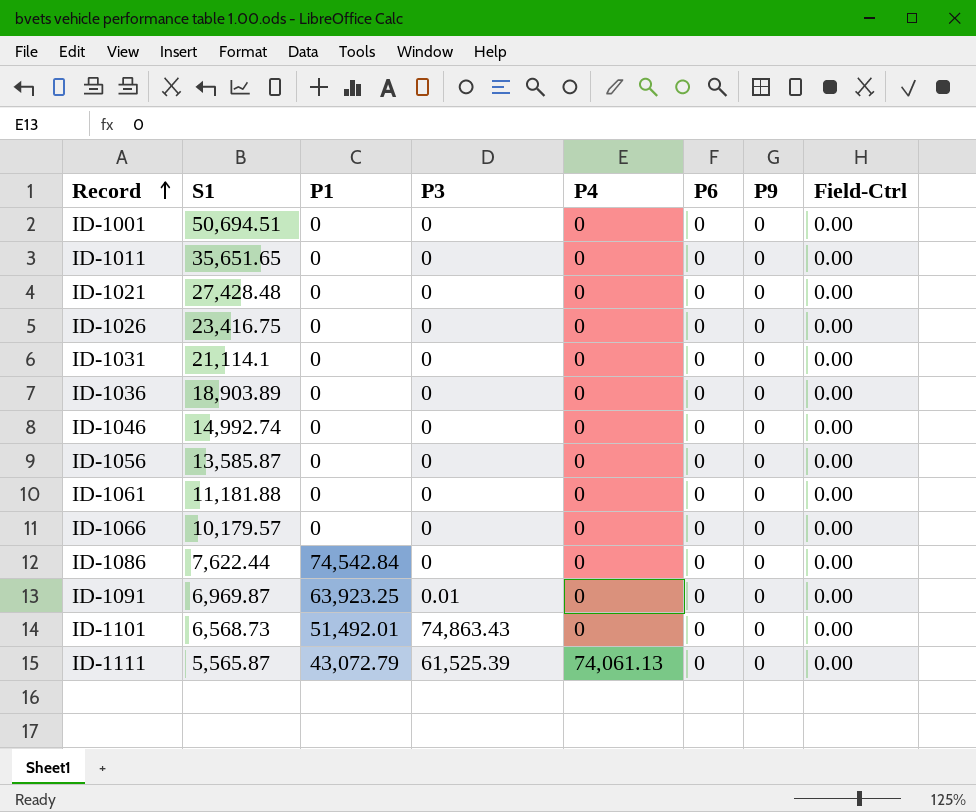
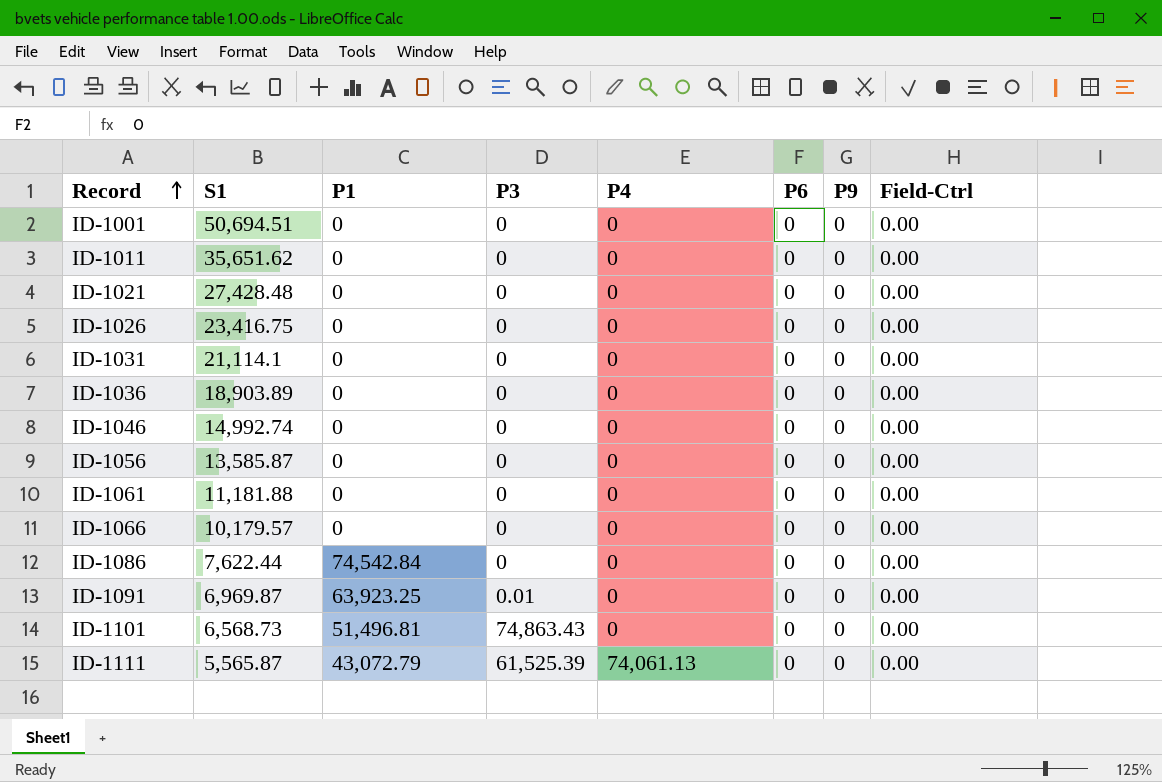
ID-1011 | S1: 35,651.65 -> 35,651.62
ID-1101 | P1: 51,492.01 -> 51,496.81

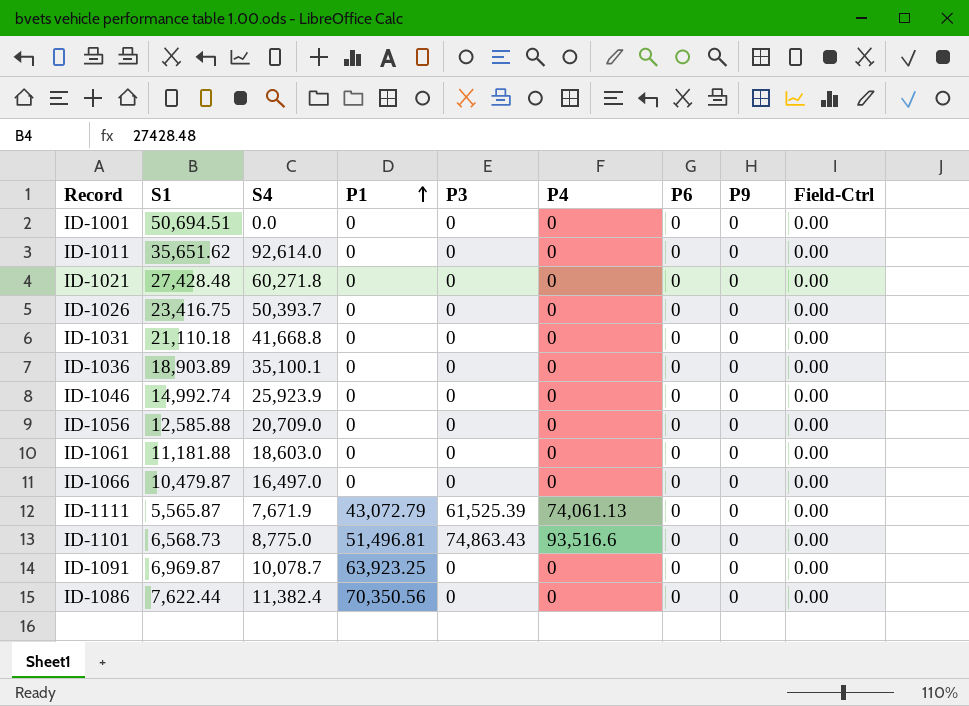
row order: Record ascending -> P1 ascending
column S4 | position: none -> 3
ID-1031 | S1: 21,114.1 -> 21,110.18
ID-1056 | S1: 13,585.87 -> 12,585.88
ID-1066 | S1: 10,179.57 -> 10,479.87
ID-1101 | P4: 0 -> 93,516.6
ID-1091 | P3: 0.01 -> 0
ID-1086 | P1: 74,542.84 -> 70,350.56

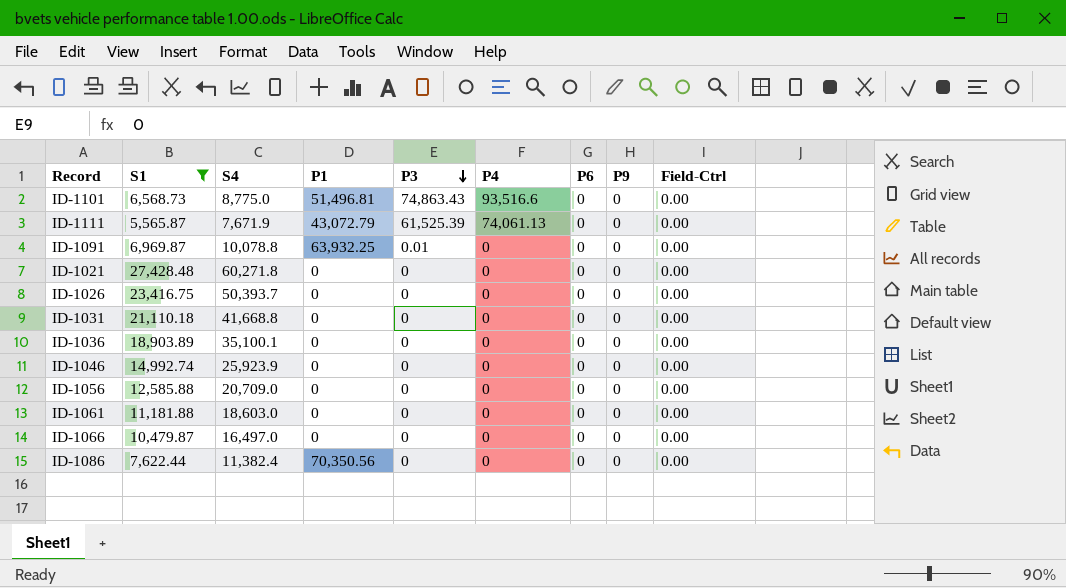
filter: none -> S1 <= 27,428.48
row order: P1 ascending -> P3 descending
ID-1091 | S4: 10,078.7 -> 10,078.8
ID-1091 | P1: 63,923.25 -> 63,932.25
ID-1091 | P3: 0 -> 0.01

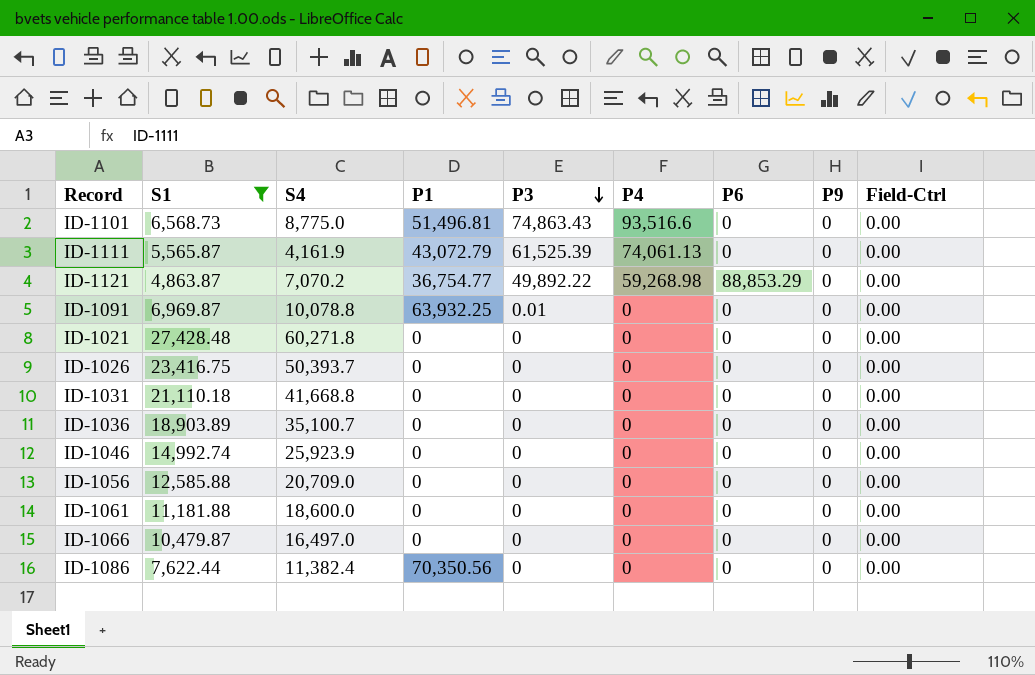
ID-1111 | S4: 7,671.9 -> 4,161.9
row ID-1121: none -> 4,863.87 | 7,070.2 | 36,754.77 | 49,892.22 | 59,268.98 | 88,853.29 | 0 | 0.00
ID-1036 | S4: 35,100.1 -> 35,100.7
ID-1061 | S4: 18,603.0 -> 18,600.0

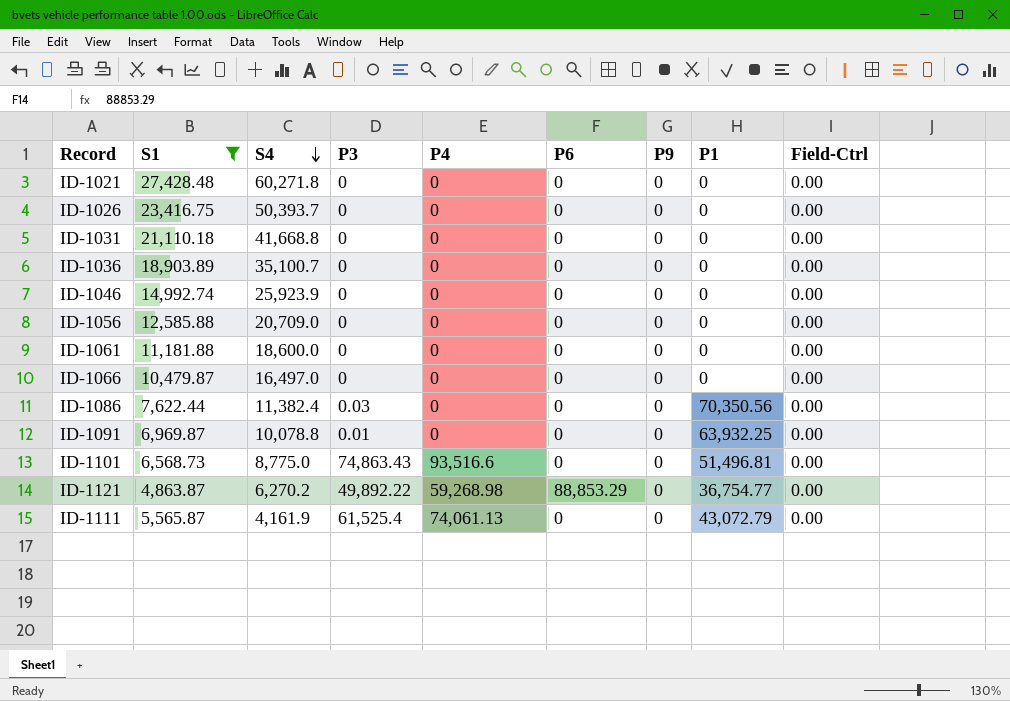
row order: P3 descending -> S4 descending
column P1 | position: 4 -> 8
ID-1086 | P3: 0 -> 0.03
ID-1121 | S4: 7,070.2 -> 6,270.2
ID-1111 | P3: 61,525.39 -> 61,525.4

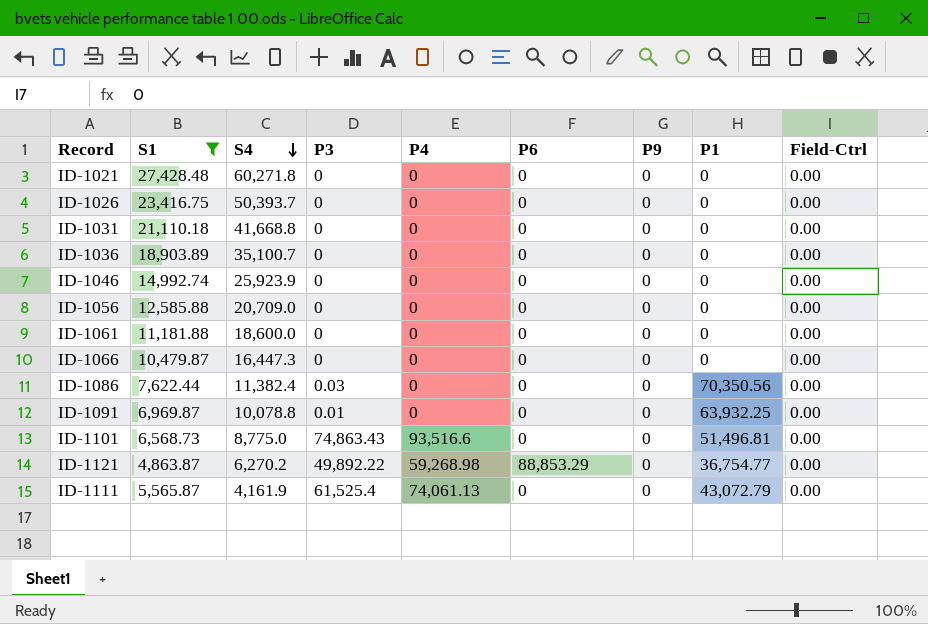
ID-1066 | S4: 16,497.0 -> 16,447.3

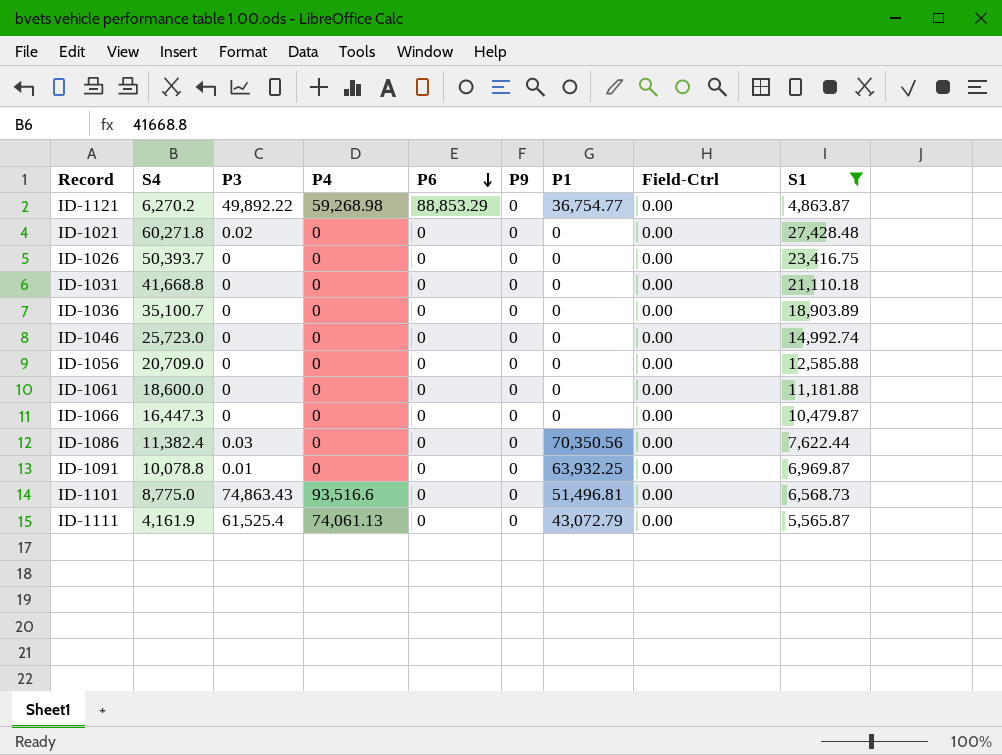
row order: S4 descending -> P6 descending
column S1 | position: 2 -> 9
ID-1021 | P3: 0 -> 0.02
ID-1046 | S4: 25,923.9 -> 25,723.0

